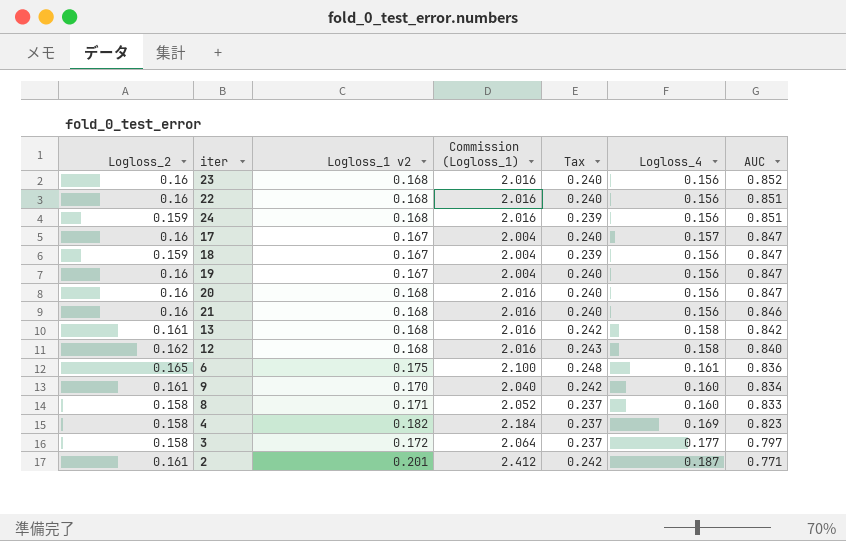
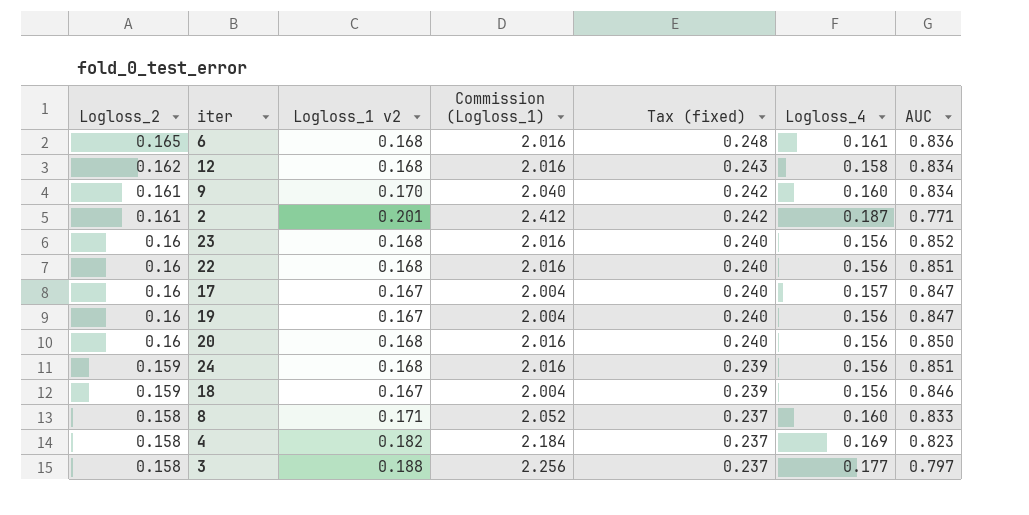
row order: AUC descending -> Logloss_2 descending
column name: Tax -> Tax (fixed)
row 21: 0.16 | 0.168 | 2.016 | 0.240 | 0.156 | 0.846 -> none
row 13: 0.161 | 0.168 | 2.016 | 0.242 | 0.158 | 0.842 -> none
6 | Logloss_1 v2: 0.175 -> 0.168
6 | Commission (Logloss_1): 2.100 -> 2.016
12 | AUC: 0.840 -> 0.834
20 | AUC: 0.847 -> 0.850
18 | AUC: 0.847 -> 0.846
3 | Logloss_1 v2: 0.172 -> 0.188
3 | Commission (Logloss_1): 2.064 -> 2.256

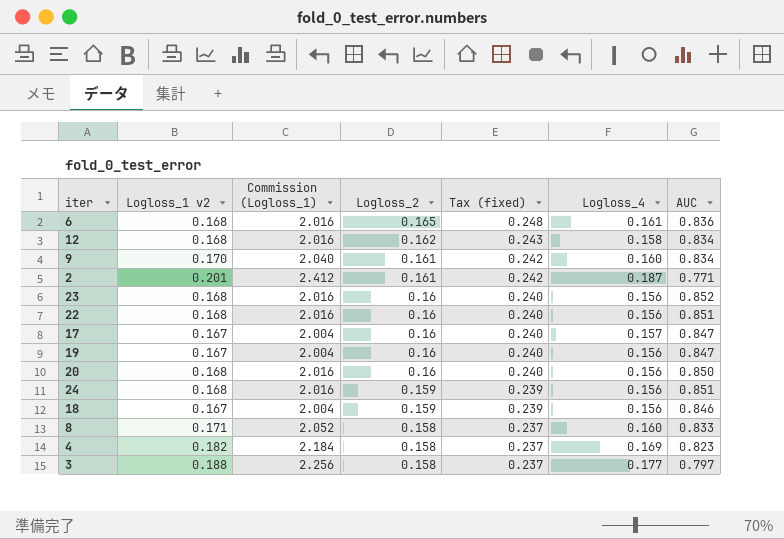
column Logloss_2 | position: 1 -> 4

